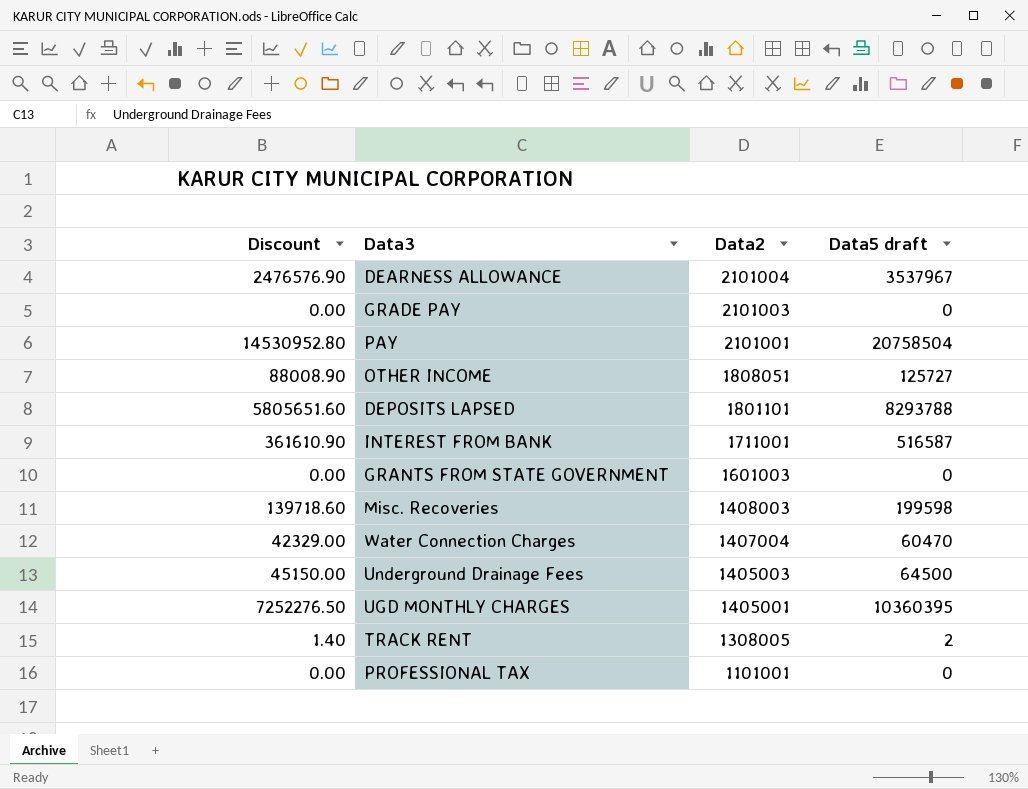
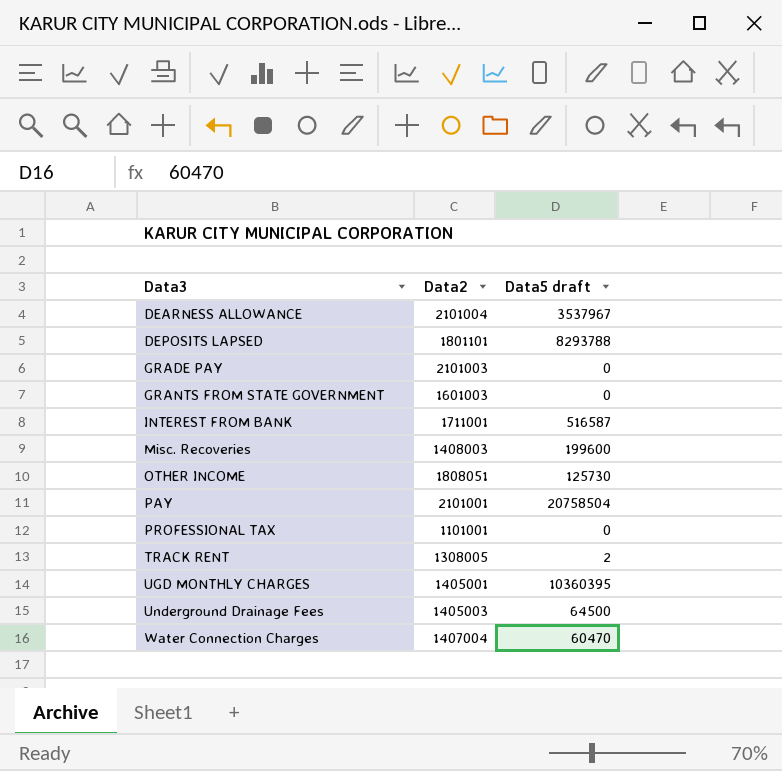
row order: Data2 descending -> Data3 ascending
column Discount | formula: [Data5 draft] * 0.7 -> none
Misc. Recoveries | Data5 draft: 199598 -> 199600
OTHER INCOME | Data5 draft: 125727 -> 125730

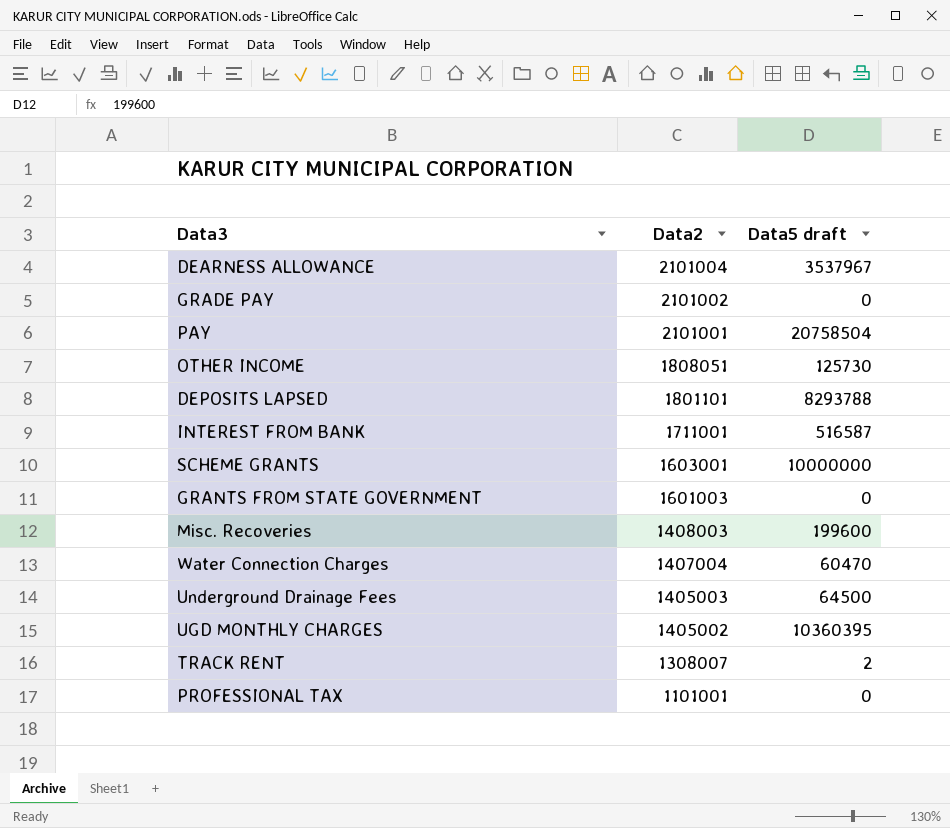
row order: Data3 ascending -> Data2 descending
GRADE PAY | Data2: 2101003 -> 2101002
row SCHEME GRANTS: none -> 1603001 | 10000000
UGD MONTHLY CHARGES | Data2: 1405001 -> 1405002
TRACK RENT | Data2: 1308005 -> 1308007

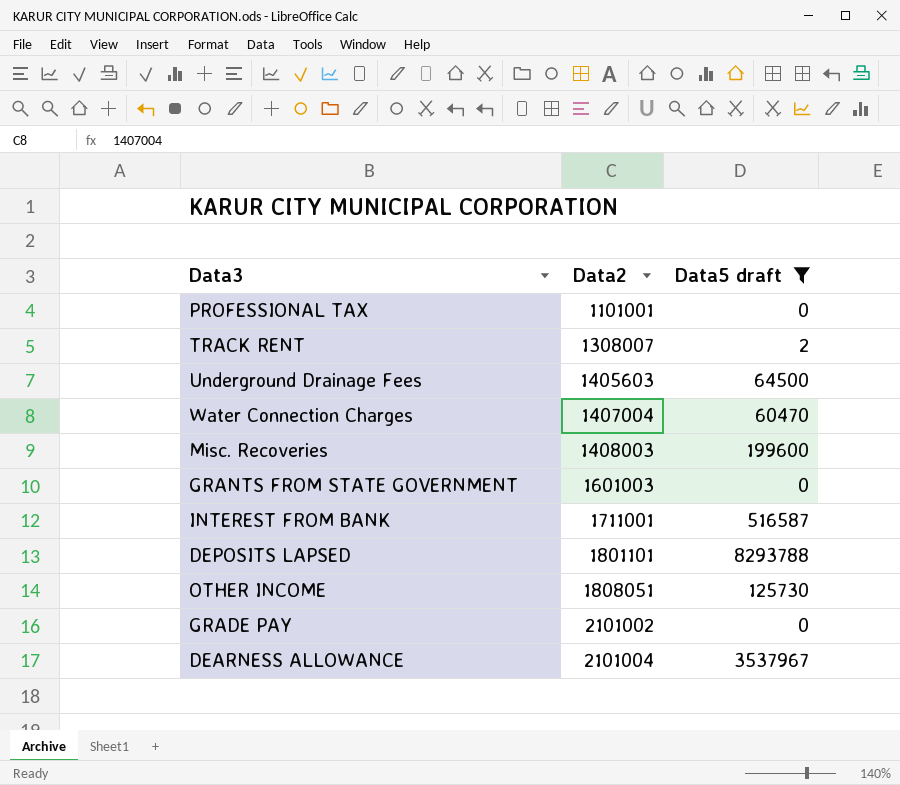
filter: none -> Data5 draft <= 8293788
row order: Data2 descending -> Data2 ascending
Underground Drainage Fees | Data2: 1405003 -> 1405603

